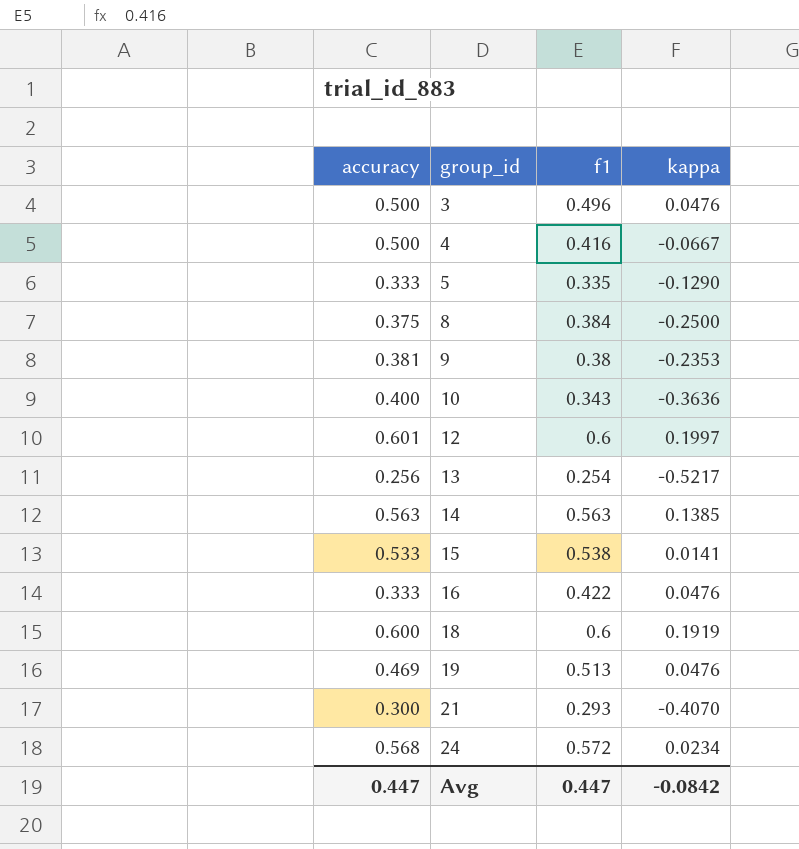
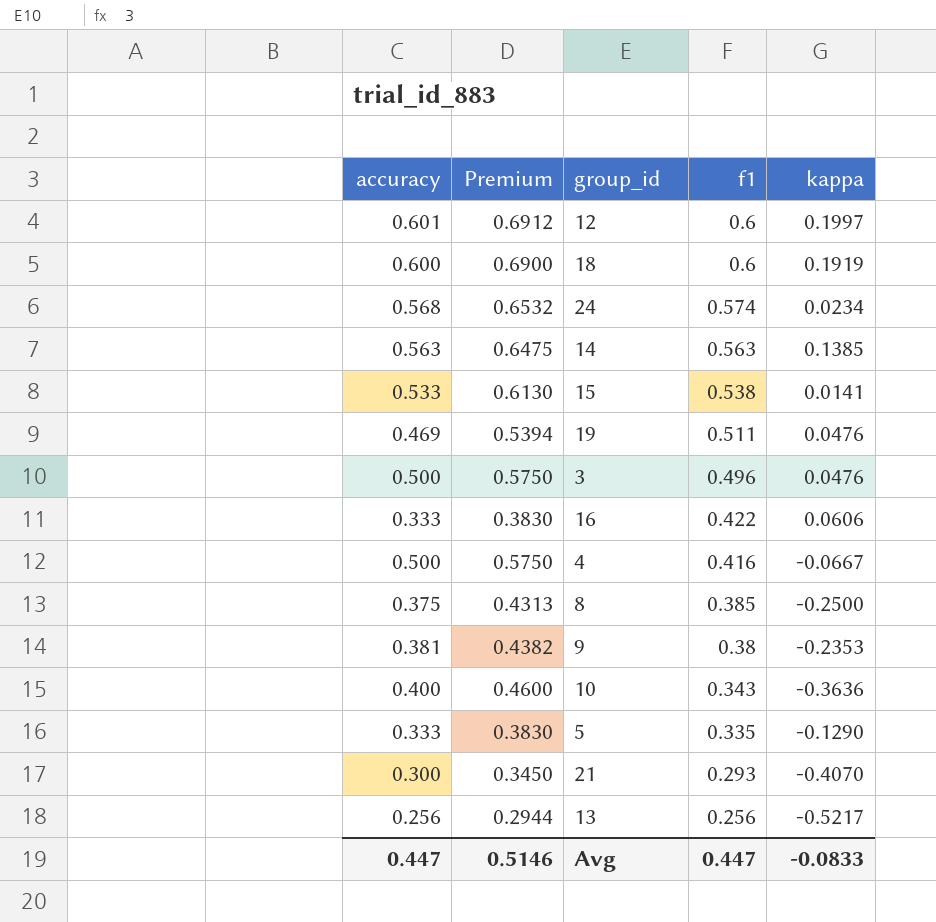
row order: group_id ascending -> f1 descending
column Premium | formula: none -> [accuracy] * 1.15
24 | f1: 0.572 -> 0.574
19 | f1: 0.513 -> 0.511
16 | kappa: 0.0476 -> 0.0606
8 | f1: 0.384 -> 0.385
13 | f1: 0.254 -> 0.256
Avg | kappa: -0.0842 -> -0.0833

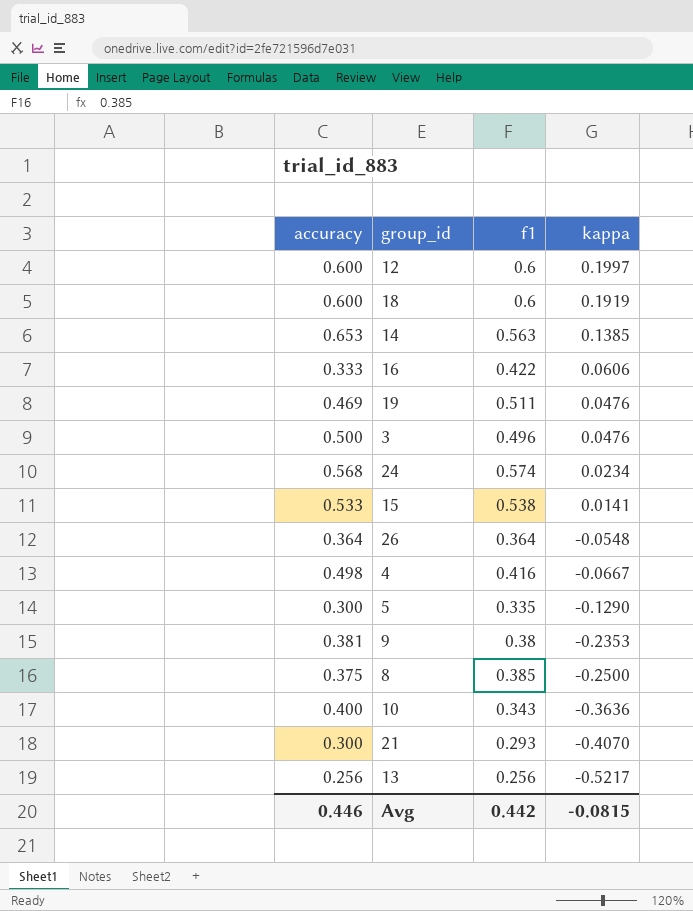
row order: f1 descending -> kappa descending
column Premium | formula: [accuracy] * 1.15 -> none
12 | accuracy: 0.601 -> 0.600
14 | accuracy: 0.563 -> 0.653
row 26: none -> 0.364 | 0.364 | -0.0548
4 | accuracy: 0.500 -> 0.498
5 | accuracy: 0.333 -> 0.300
Avg | accuracy: 0.447 -> 0.446
Avg | f1: 0.447 -> 0.442
Avg | kappa: -0.0833 -> -0.0815

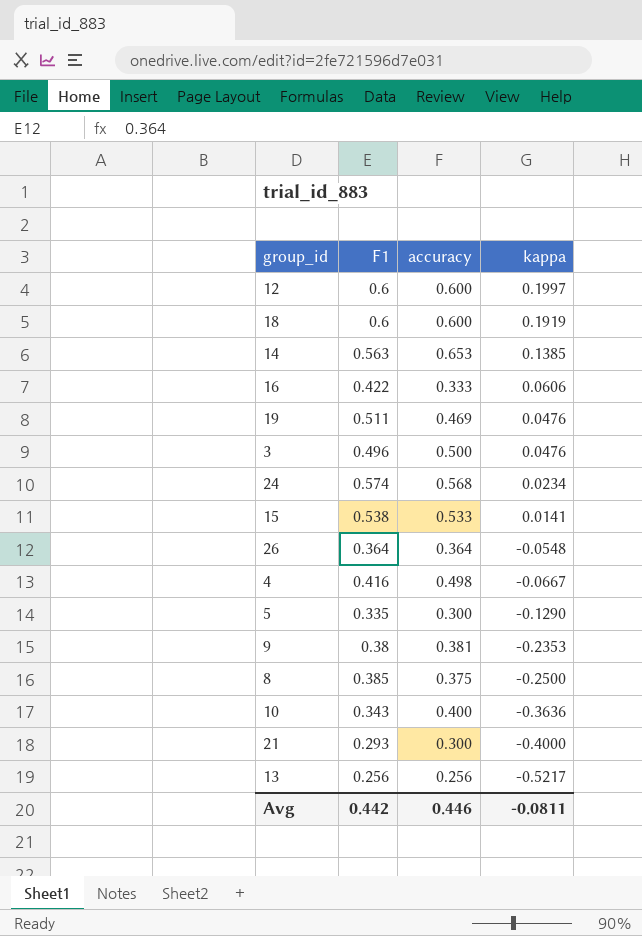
column name: f1 -> F1
column accuracy | position: 1 -> 3
21 | kappa: -0.4070 -> -0.4000
Avg | kappa: -0.0815 -> -0.0811

